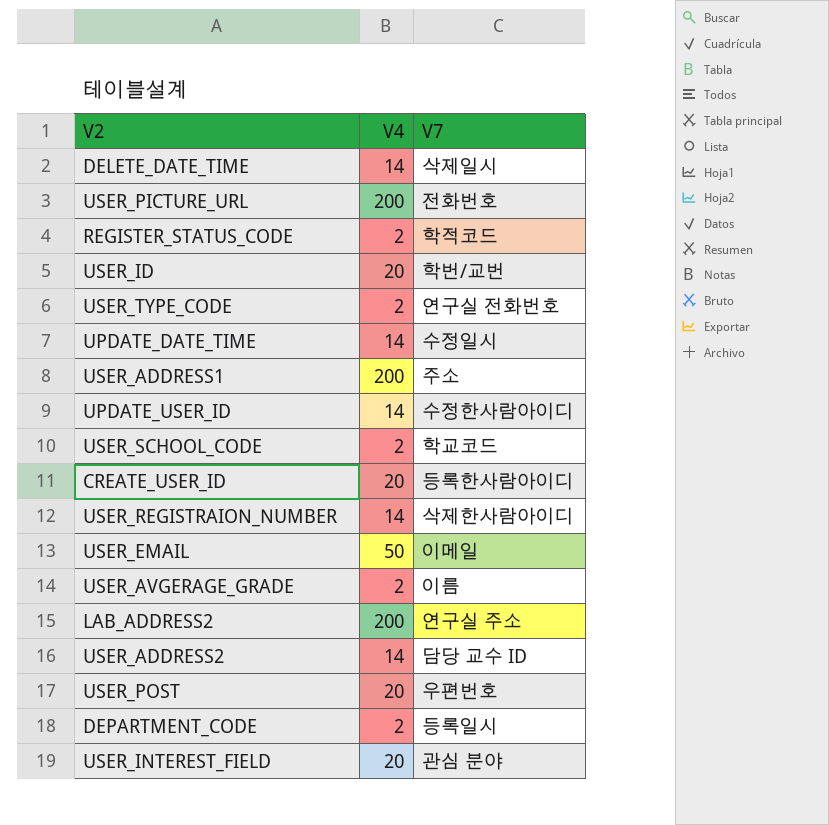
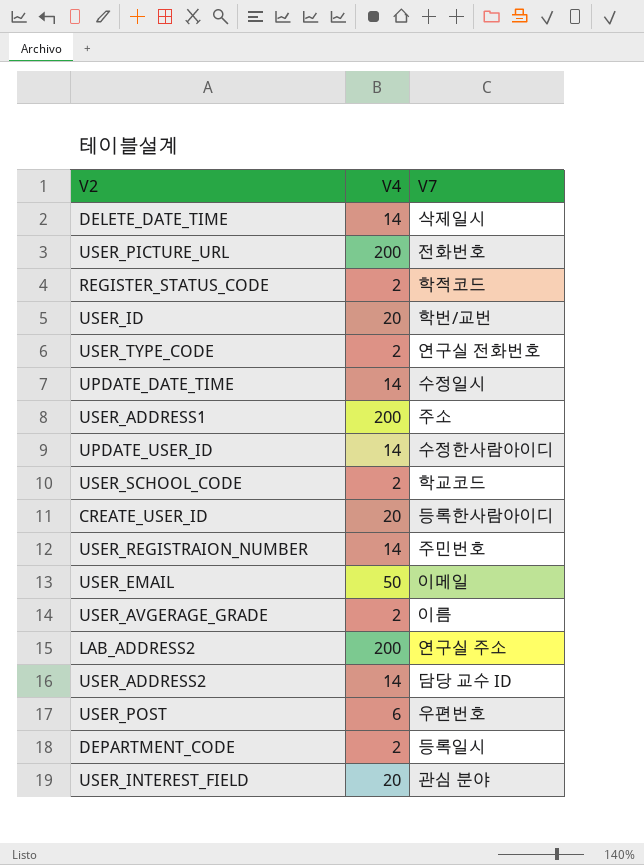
USER_REGISTRAION_NUMBER | V7: 삭제한사람아이디 -> 주민번호
USER_POST | V4: 20 -> 6

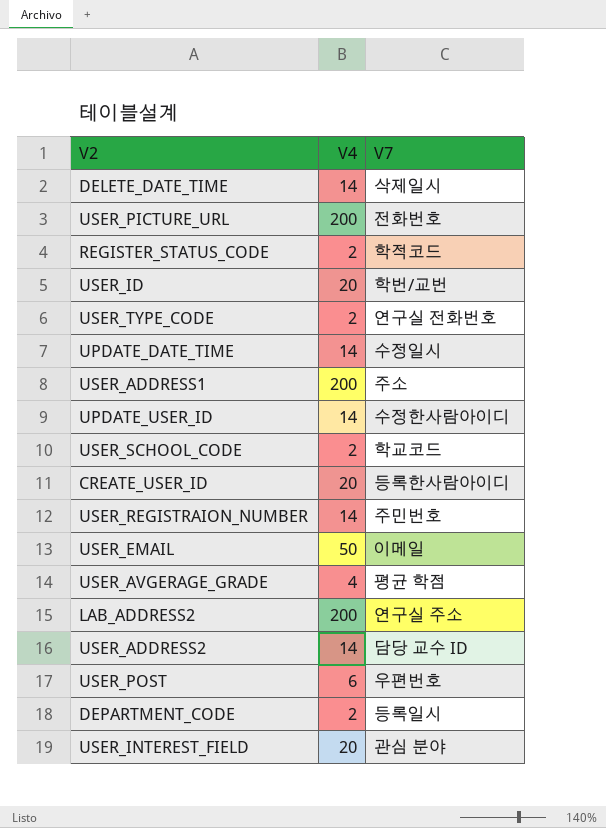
USER_AVGERAGE_GRADE | V4: 2 -> 4
USER_AVGERAGE_GRADE | V7: 이름 -> 평균 학점

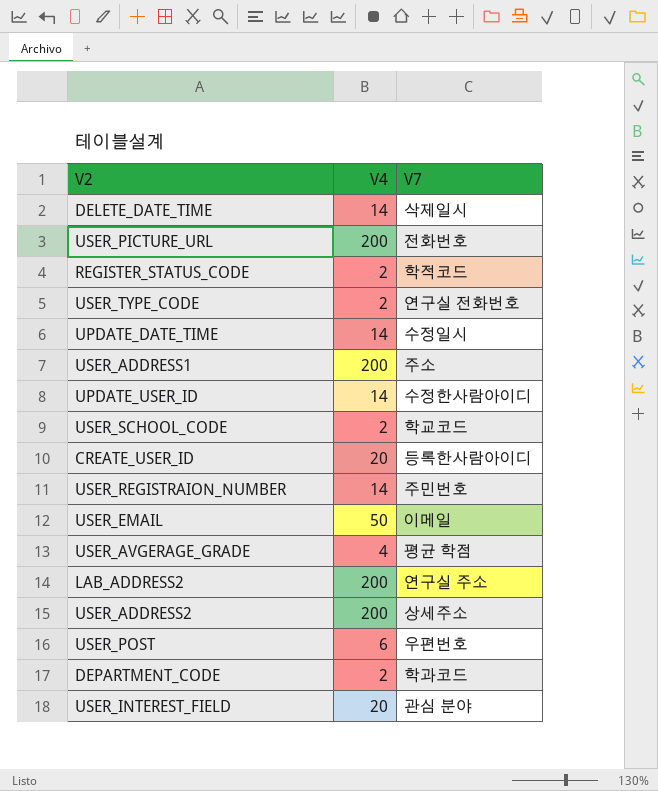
row USER_ID: 20 | 학번/교번 -> none
USER_ADDRESS2 | V4: 14 -> 200
USER_ADDRESS2 | V7: 담당 교수 ID -> 상세주소
DEPARTMENT_CODE | V7: 등록일시 -> 학과코드

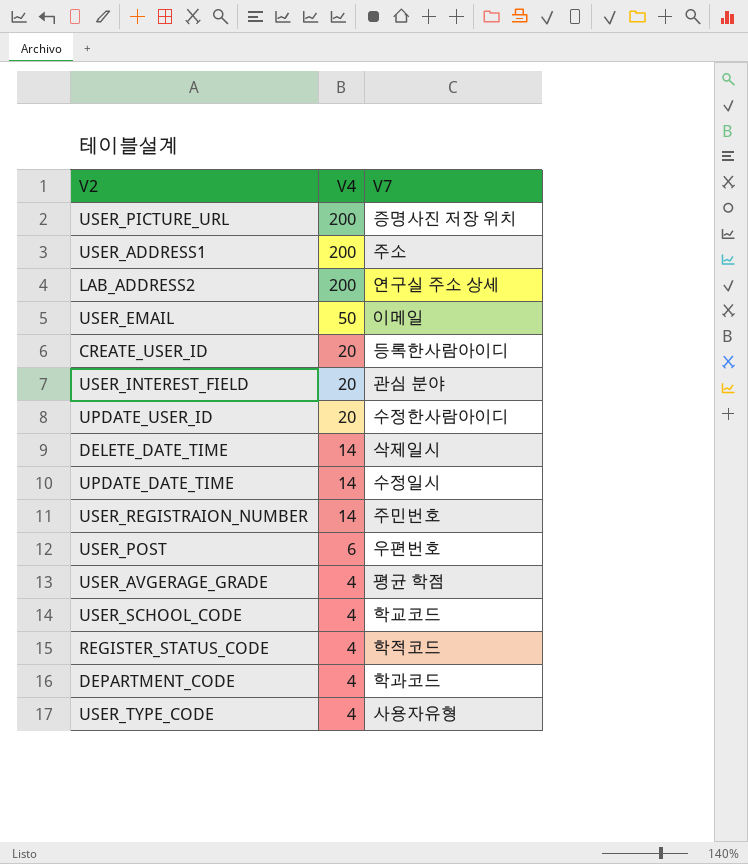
row order: none -> V4 descending
row USER_ADDRESS2: 200 | 상세주소 -> none
USER_PICTURE_URL | V7: 전화번호 -> 증명사진 저장 위치
LAB_ADDRESS2 | V7: 연구실 주소 -> 연구실 주소 상세
UPDATE_USER_ID | V4: 14 -> 20
USER_SCHOOL_CODE | V4: 2 -> 4
REGISTER_STATUS_CODE | V4: 2 -> 4
DEPARTMENT_CODE | V4: 2 -> 4
USER_TYPE_CODE | V4: 2 -> 4
USER_TYPE_CODE | V7: 연구실 전화번호 -> 사용자유형

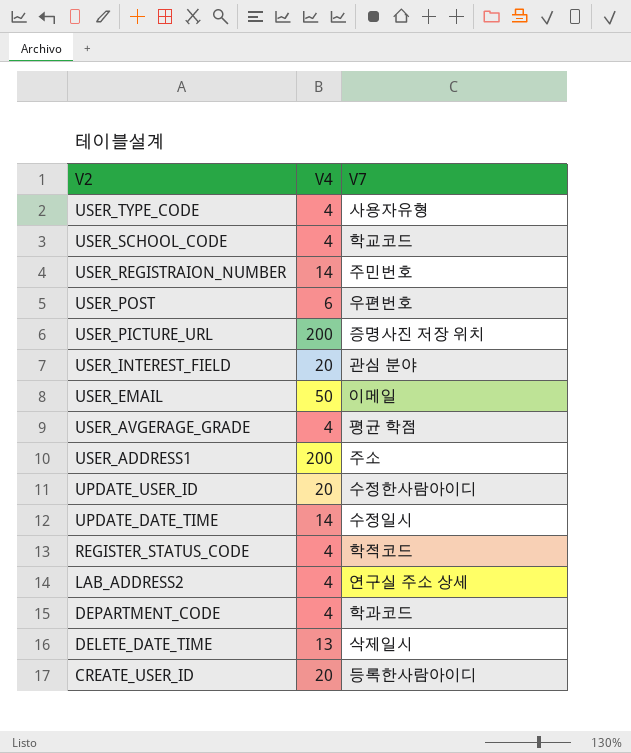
row order: V4 descending -> V2 descending
LAB_ADDRESS2 | V4: 200 -> 4
DELETE_DATE_TIME | V4: 14 -> 13

